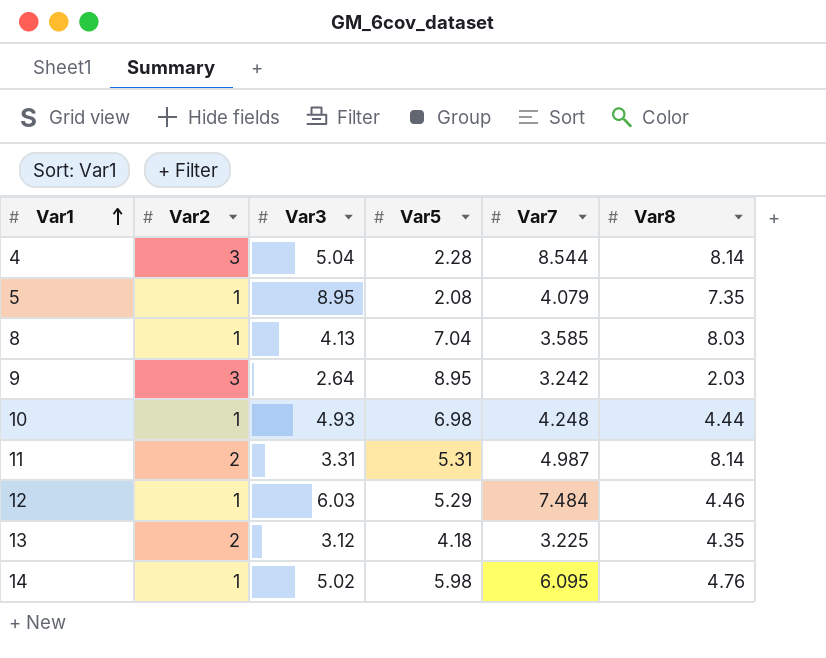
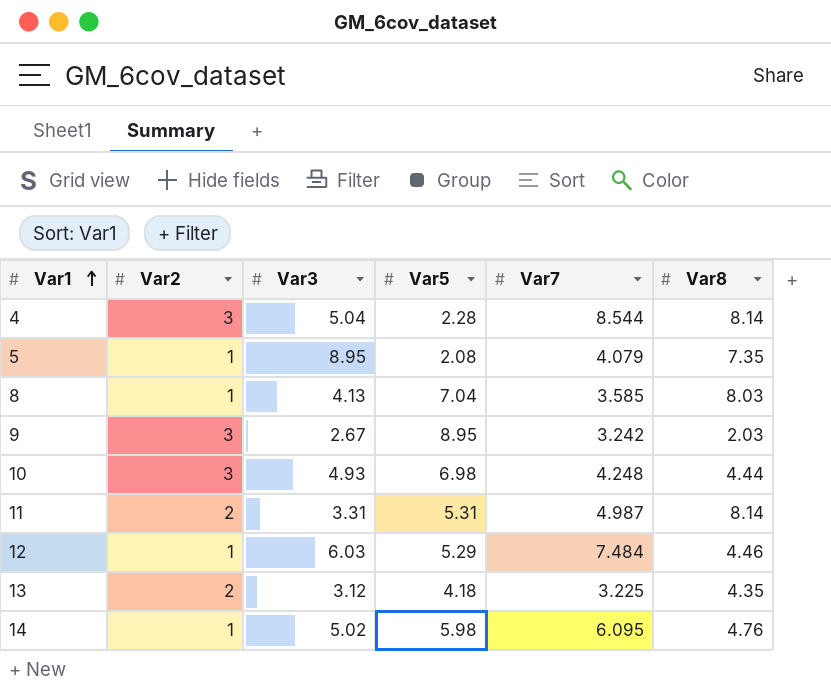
9 | Var3: 2.64 -> 2.67
10 | Var2: 1 -> 3

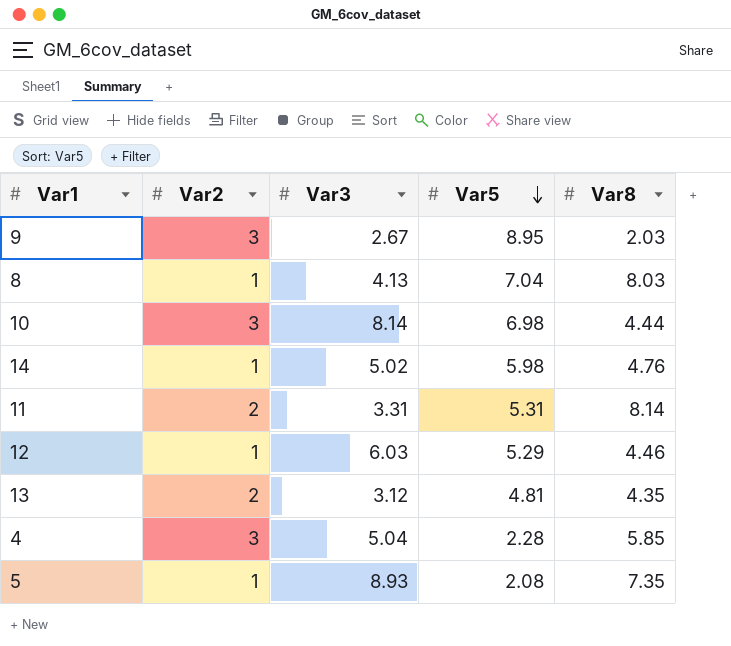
row order: Var1 ascending -> Var5 descending
column Var7 | position: 5 -> none
10 | Var3: 4.93 -> 8.14
13 | Var5: 4.18 -> 4.81
4 | Var8: 8.14 -> 5.85
5 | Var3: 8.95 -> 8.93

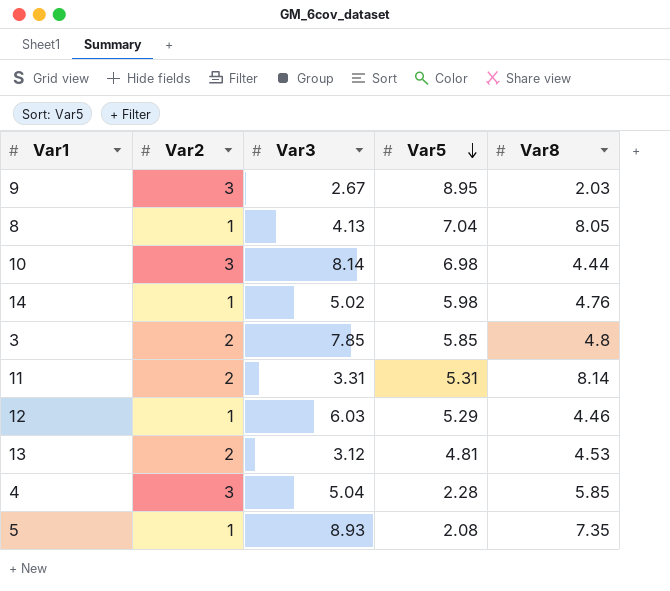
8 | Var8: 8.03 -> 8.05
row 3: none -> 2 | 7.85 | 5.85 | 4.8
13 | Var8: 4.35 -> 4.53

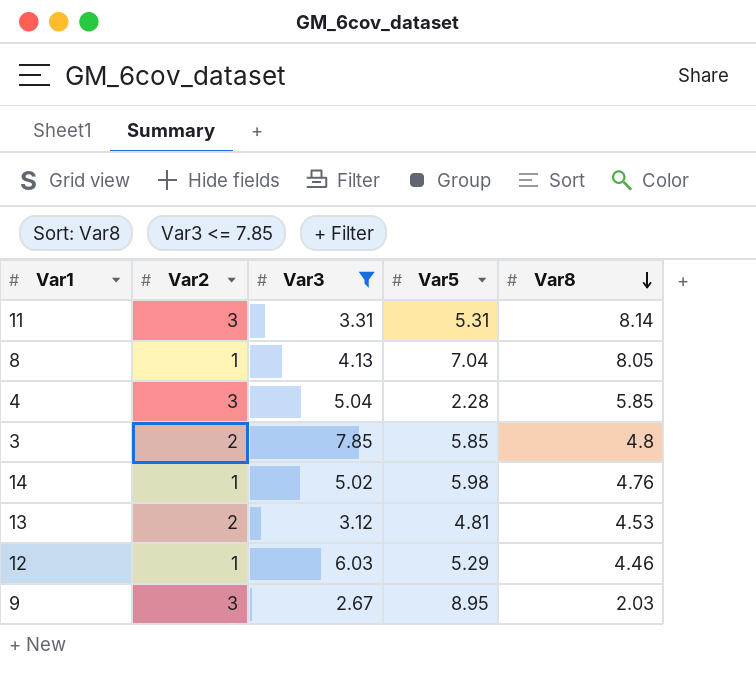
filter: none -> Var3 <= 7.85
row order: Var5 descending -> Var8 descending
11 | Var2: 2 -> 3

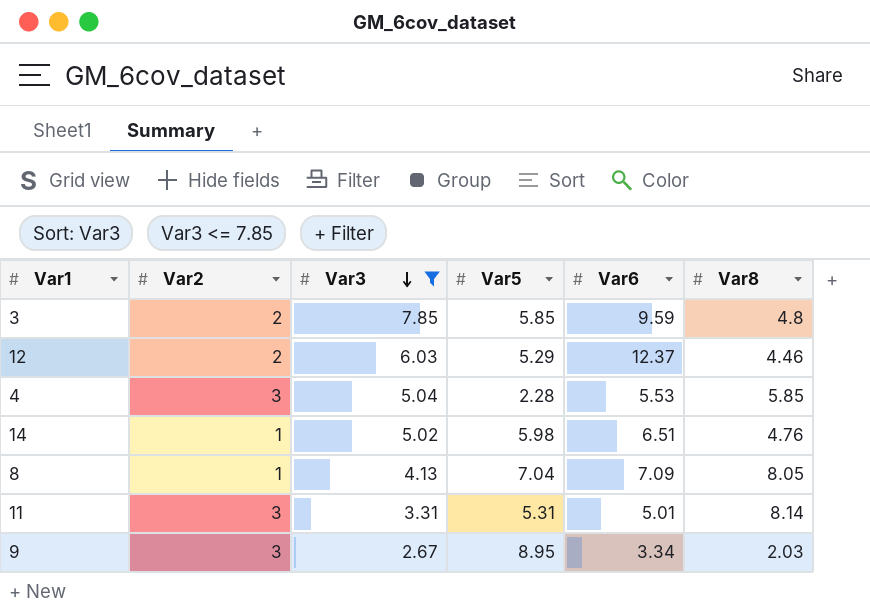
row order: Var8 descending -> Var3 descending
column Var6 | position: none -> 5
row 13: 2 | 3.12 | 4.81 | 4.53 -> none
12 | Var2: 1 -> 2

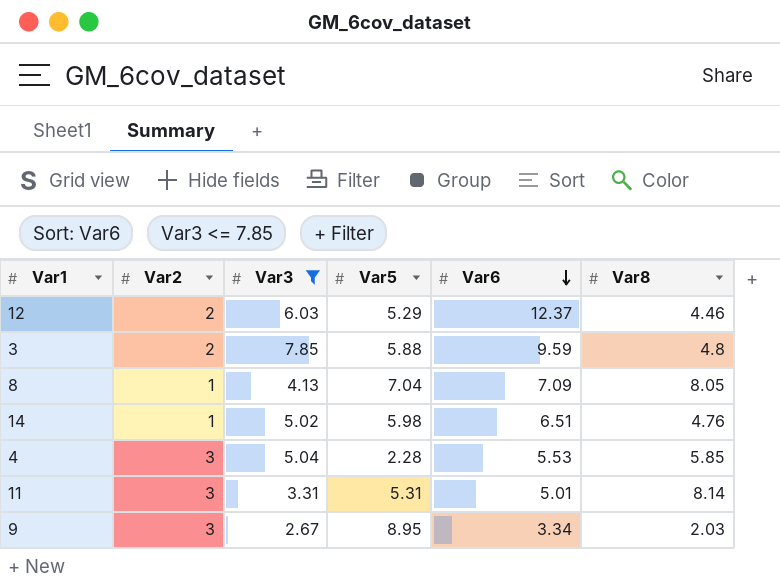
row order: Var3 descending -> Var6 descending
3 | Var5: 5.85 -> 5.88

